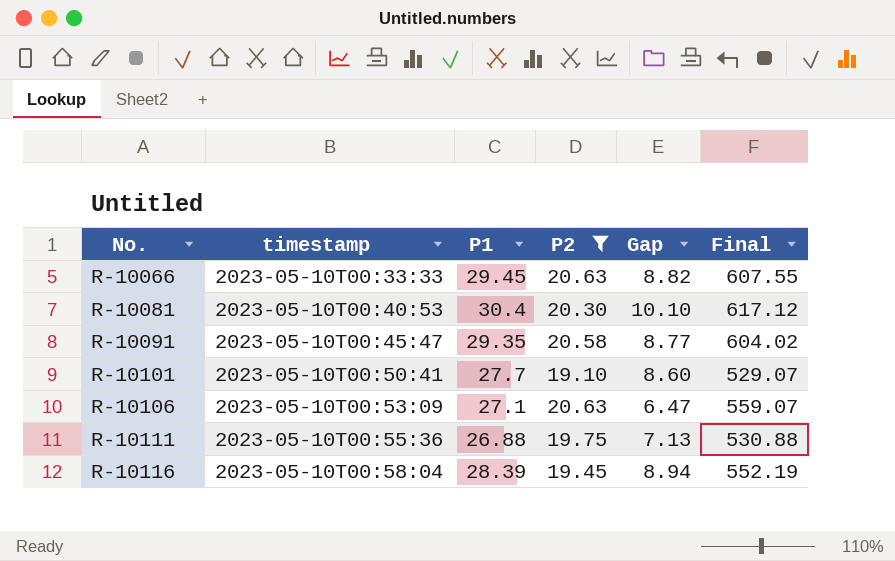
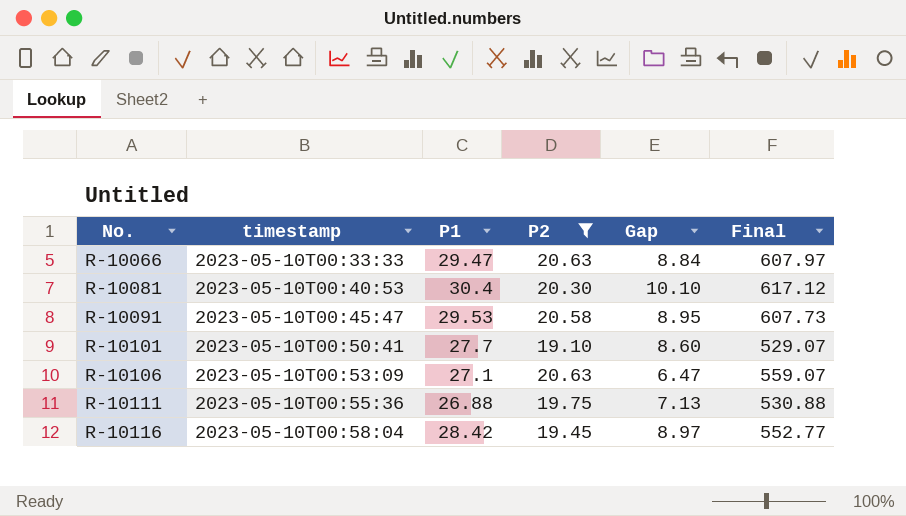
R-10066 | P1: 29.45 -> 29.47
R-10066 | Gap: 8.82 -> 8.84
R-10066 | Final: 607.55 -> 607.97
R-10091 | P1: 29.35 -> 29.53
R-10091 | Gap: 8.77 -> 8.95
R-10091 | Final: 604.02 -> 607.73
R-10116 | P1: 28.39 -> 28.42
R-10116 | Gap: 8.94 -> 8.97
R-10116 | Final: 552.19 -> 552.77

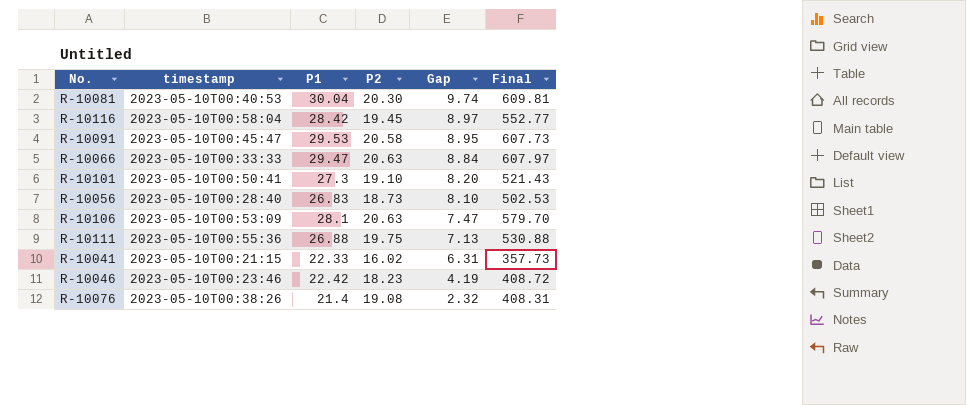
filter: P2 >= 19.10 -> none
row order: No. ascending -> Gap descending
R-10081 | P1: 30.4 -> 30.04
R-10081 | Gap: 10.10 -> 9.74
R-10081 | Final: 617.12 -> 609.81
R-10101 | P1: 27.7 -> 27.3
R-10101 | Gap: 8.60 -> 8.20
R-10101 | Final: 529.07 -> 521.43
R-10106 | P1: 27.1 -> 28.1
R-10106 | Gap: 6.47 -> 7.47
R-10106 | Final: 559.07 -> 579.70

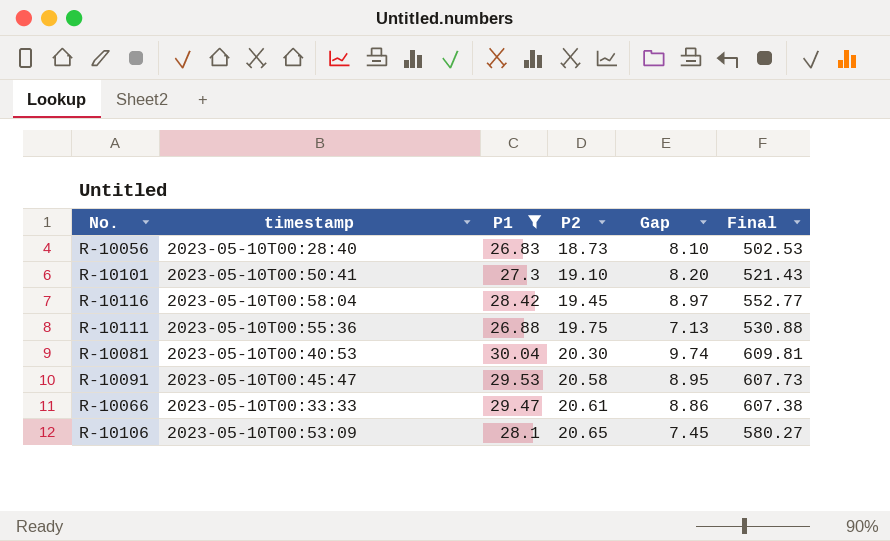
filter: none -> P1 >= 26.83
row order: Gap descending -> P2 ascending
R-10066 | P2: 20.63 -> 20.61
R-10066 | Gap: 8.84 -> 8.86
R-10066 | Final: 607.97 -> 607.38
R-10106 | P2: 20.63 -> 20.65
R-10106 | Gap: 7.47 -> 7.45
R-10106 | Final: 579.70 -> 580.27

